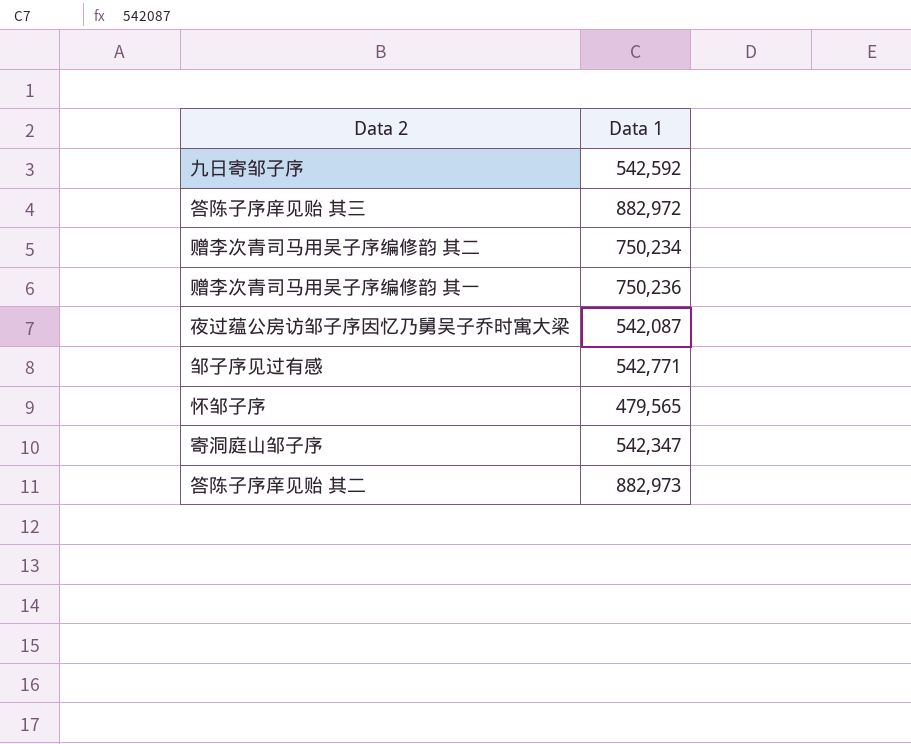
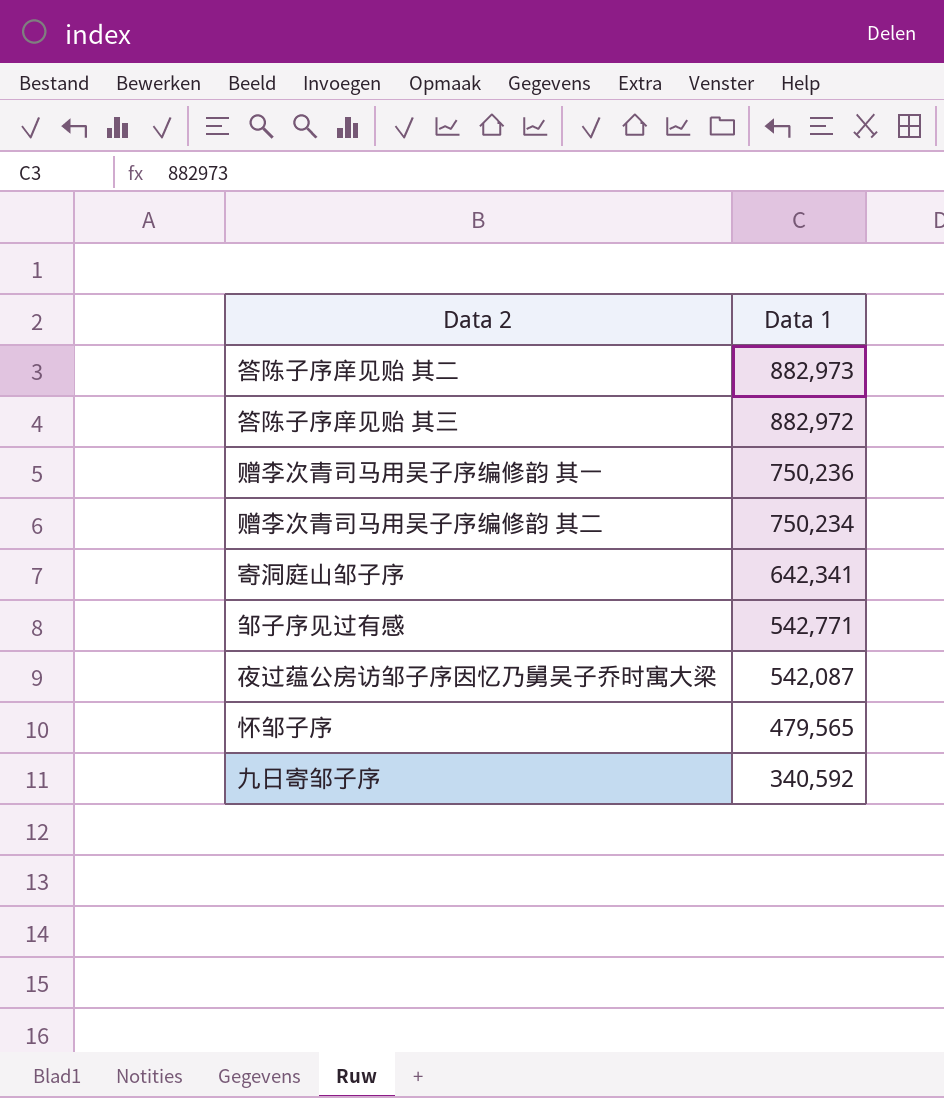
row order: none -> Data 1 descending
寄洞庭山邹子序 | Data 1: 542,347 -> 642,341
九日寄邹子序 | Data 1: 542,592 -> 340,592

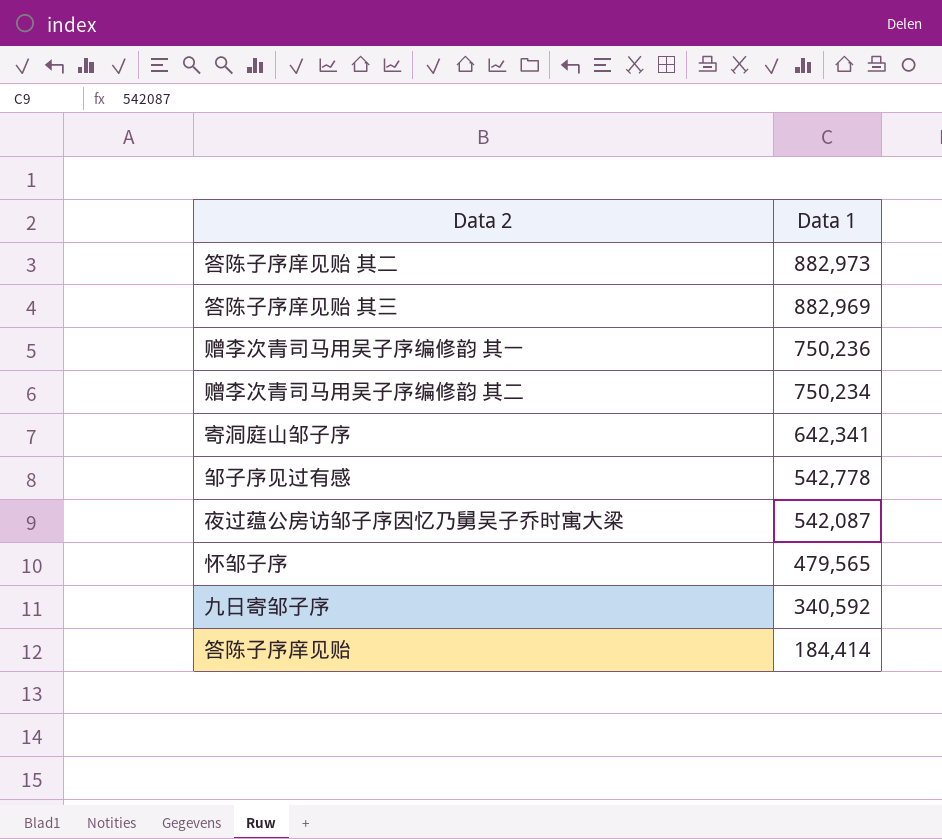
答陈子序庠见贻 其三 | Data 1: 882,972 -> 882,969
邹子序见过有感 | Data 1: 542,771 -> 542,778
row 答陈子序庠见贻: none -> 184,414

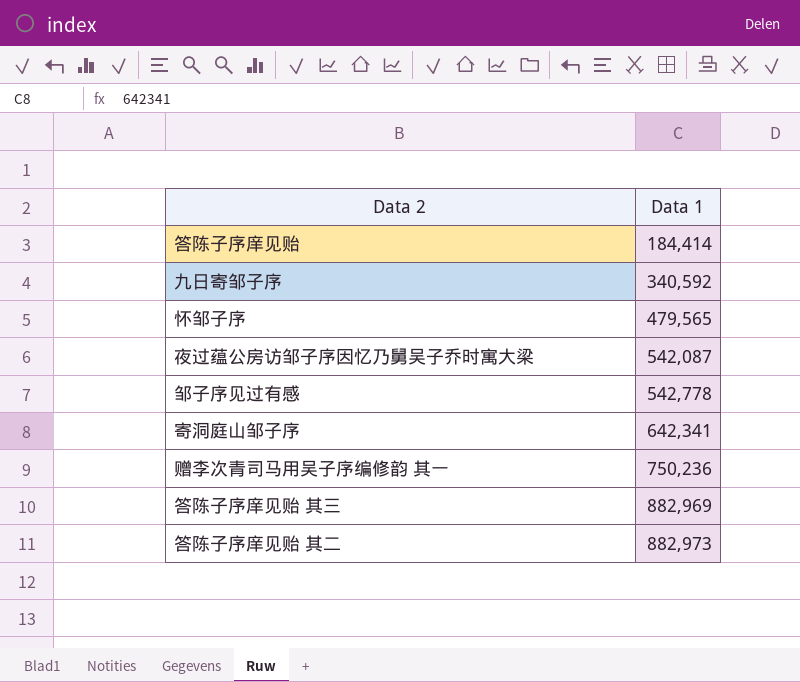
row order: Data 1 descending -> Data 1 ascending
row 赠李次青司马用吴子序编修韵 其二: 750,234 -> none

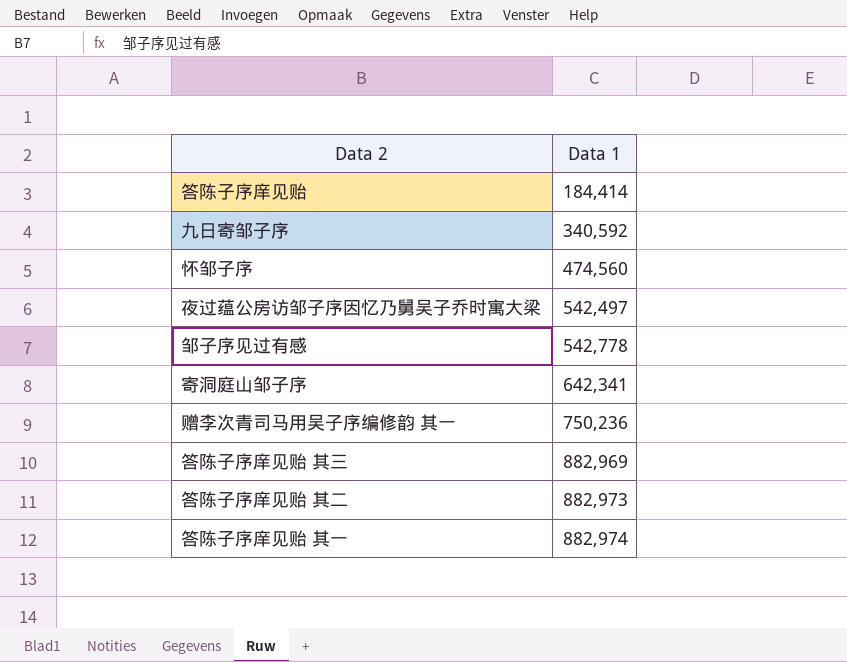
怀邹子序 | Data 1: 479,565 -> 474,560
夜过蕴公房访邹子序因忆乃舅吴子乔时寓大梁 | Data 1: 542,087 -> 542,497
row 答陈子序庠见贻 其一: none -> 882,974

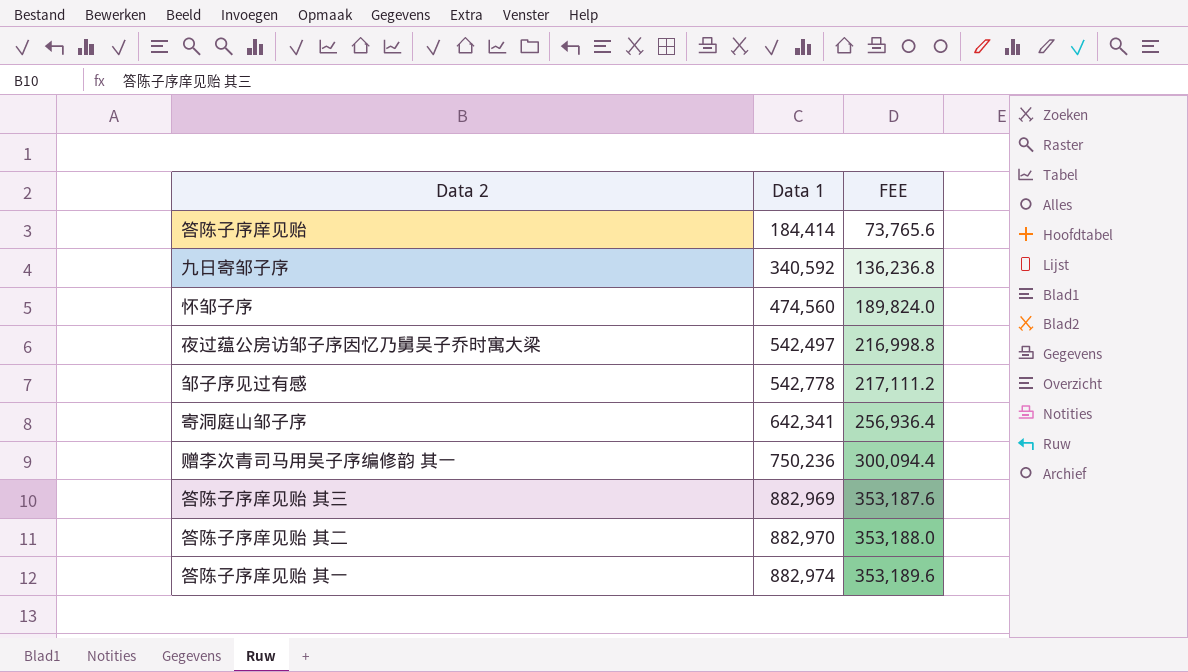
column FEE | formula: none -> [Data 1] * 0.4
答陈子序庠见贻 其二 | Data 1: 882,973 -> 882,970

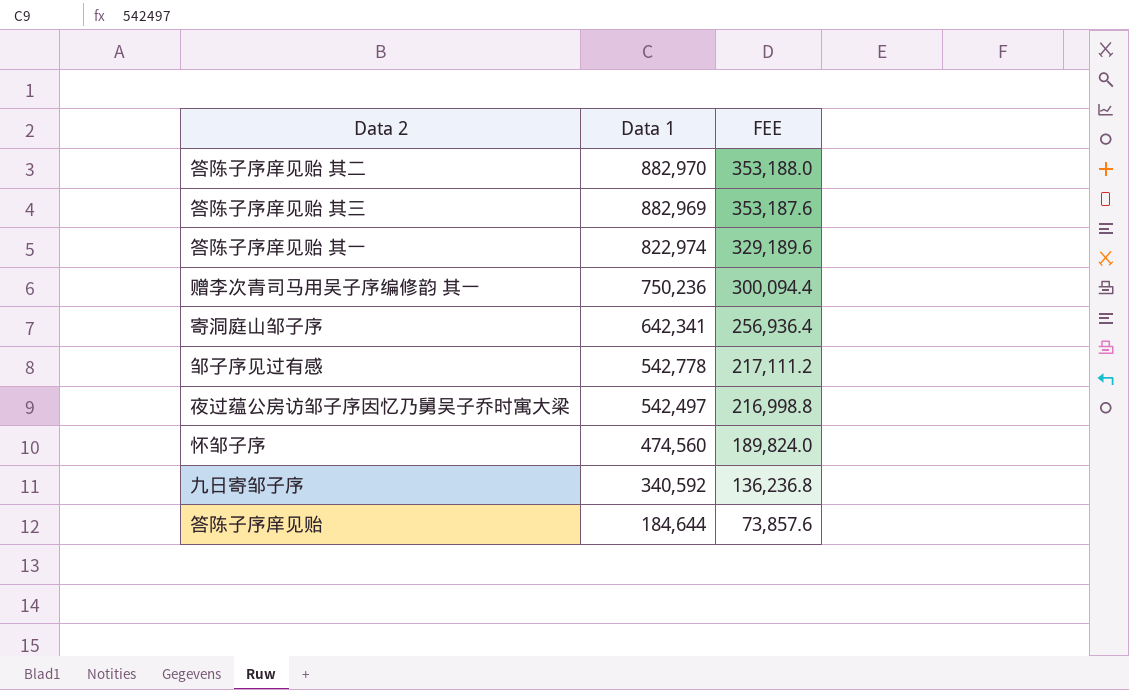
row order: Data 1 ascending -> Data 1 descending
答陈子序庠见贻 其一 | Data 1: 882,974 -> 822,974
答陈子序庠见贻 其一 | FEE: 353,189.6 -> 329,189.6
答陈子序庠见贻 | Data 1: 184,414 -> 184,644
答陈子序庠见贻 | FEE: 73,765.6 -> 73,857.6

